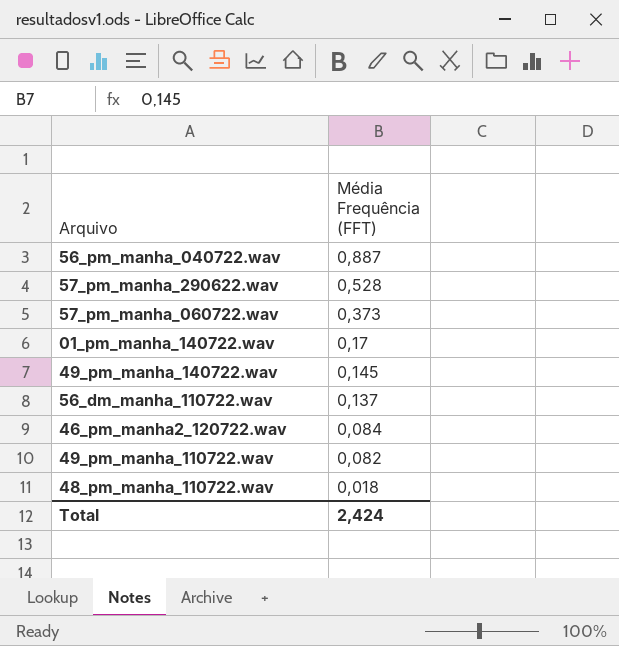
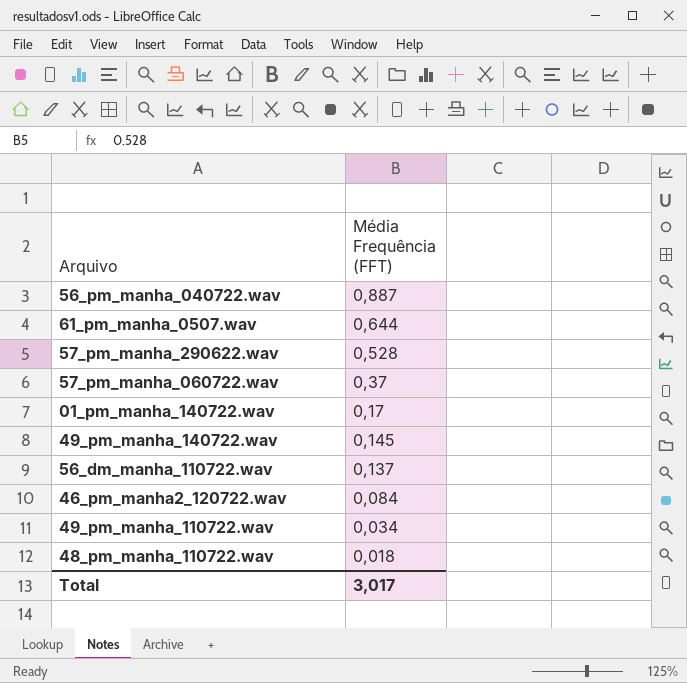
row 61_pm_manha_0507.wav: none -> 0,644
57_pm_manha_060722.wav | Média Frequência (FFT): 0,373 -> 0,37
49_pm_manha_110722.wav | Média Frequência (FFT): 0,082 -> 0,034
Total | Média Frequência (FFT): 2,424 -> 3,017

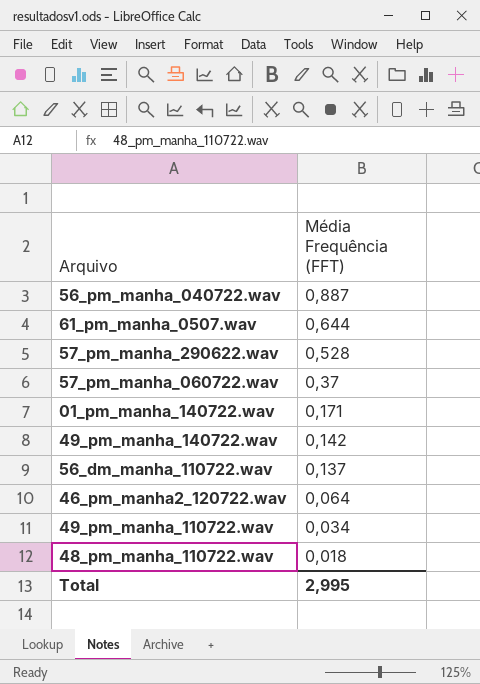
01_pm_manha_140722.wav | Média Frequência (FFT): 0,17 -> 0,171
49_pm_manha_140722.wav | Média Frequência (FFT): 0,145 -> 0,142
46_pm_manha2_120722.wav | Média Frequência (FFT): 0,084 -> 0,064
Total | Média Frequência (FFT): 3,017 -> 2,995

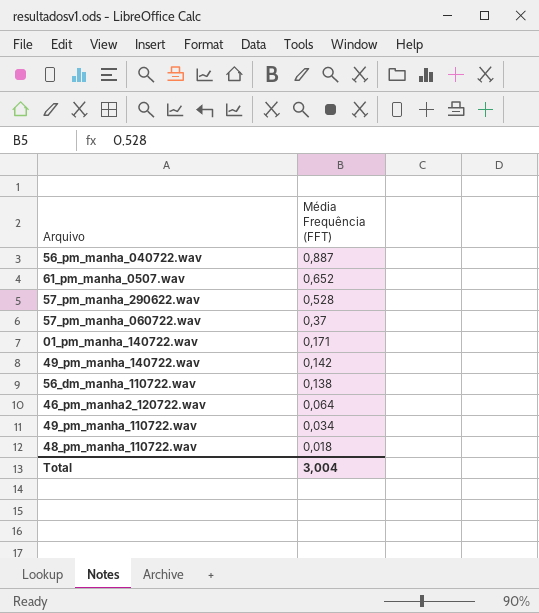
61_pm_manha_0507.wav | Média Frequência (FFT): 0,644 -> 0,652
56_dm_manha_110722.wav | Média Frequência (FFT): 0,137 -> 0,138
Total | Média Frequência (FFT): 2,995 -> 3,004

